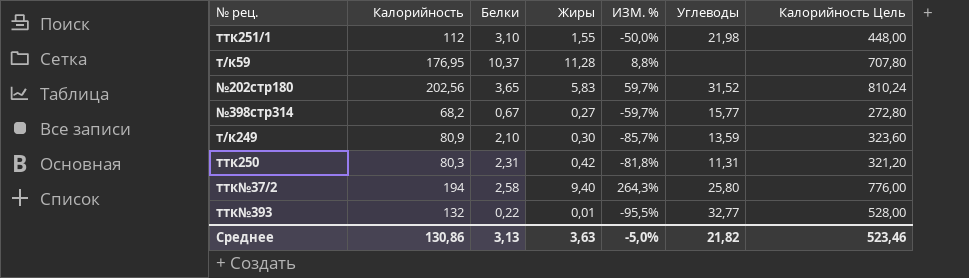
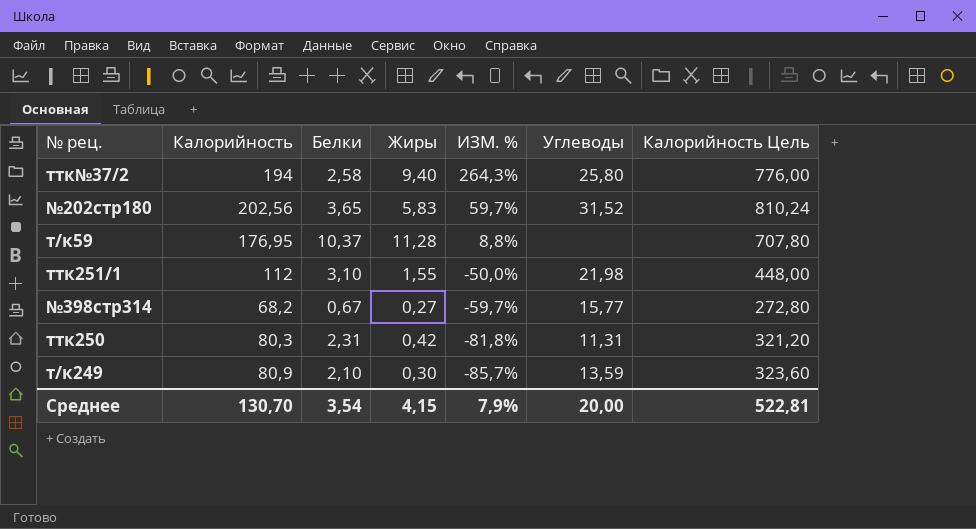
row order: none -> ИЗМ. % descending
row ттк№393: 132 | 0,22 | 0,01 | -95,5% | 32,77 | 528,00 -> none
Среднее | Калорийность: 130,86 -> 130,70
Среднее | Белки: 3,13 -> 3,54
Среднее | Жиры: 3,63 -> 4,15
Среднее | ИЗМ. %: -5,0% -> 7,9%
Среднее | Углеводы: 21,82 -> 20,00
Среднее | Калорийность Цель: 523,46 -> 522,81

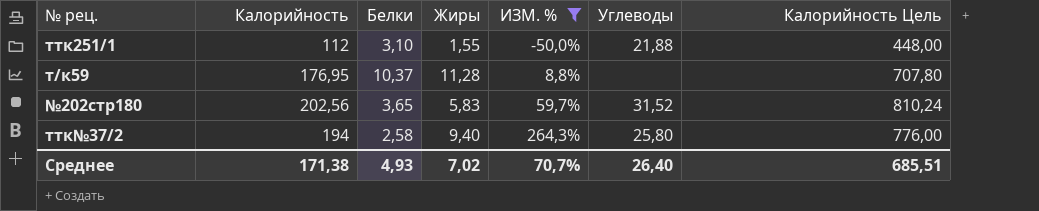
filter: none -> ИЗМ. % >= -50,0%
row order: ИЗМ. % descending -> ИЗМ. % ascending
ттк251/1 | Углеводы: 21,98 -> 21,88
Среднее | Калорийность: 130,70 -> 171,38
Среднее | Белки: 3,54 -> 4,93
Среднее | Жиры: 4,15 -> 7,02
Среднее | ИЗМ. %: 7,9% -> 70,7%
Среднее | Углеводы: 20,00 -> 26,40
Среднее | Калорийность Цель: 522,81 -> 685,51

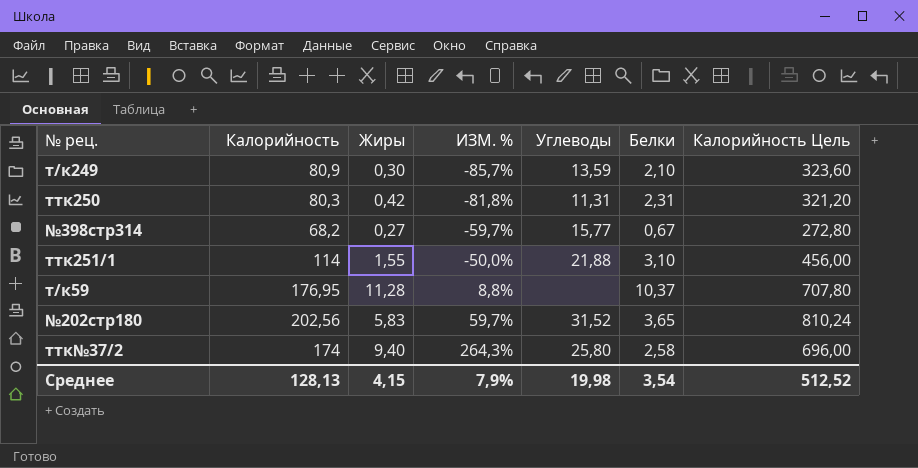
filter: ИЗМ. % >= -50,0% -> none
column Белки | position: 3 -> 6
ттк251/1 | Калорийность: 112 -> 114
ттк251/1 | Калорийность Цель: 448,00 -> 456,00
ттк№37/2 | Калорийность: 194 -> 174
ттк№37/2 | Калорийность Цель: 776,00 -> 696,00
Среднее | Калорийность: 171,38 -> 128,13
Среднее | Жиры: 7,02 -> 4,15
Среднее | ИЗМ. %: 70,7% -> 7,9%
Среднее | Углеводы: 26,40 -> 19,98
Среднее | Белки: 4,93 -> 3,54
Среднее | Калорийность Цель: 685,51 -> 512,52

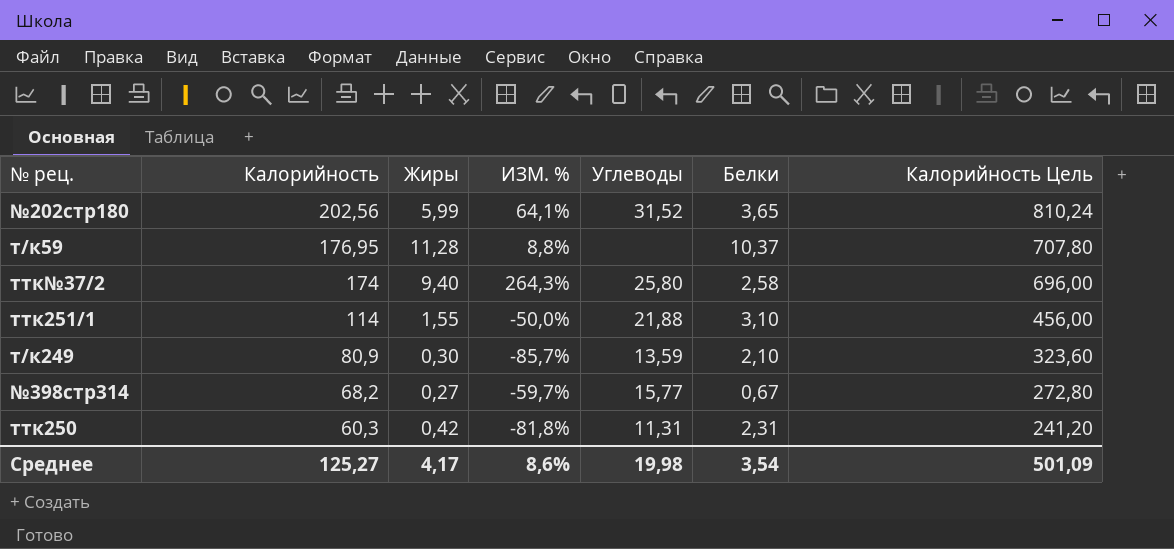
row order: ИЗМ. % ascending -> Калорийность descending
№202стр180 | Жиры: 5,83 -> 5,99
№202стр180 | ИЗМ. %: 59,7% -> 64,1%
ттк250 | Калорийность: 80,3 -> 60,3
ттк250 | Калорийность Цель: 321,20 -> 241,20
Среднее | Калорийность: 128,13 -> 125,27
Среднее | Жиры: 4,15 -> 4,17
Среднее | ИЗМ. %: 7,9% -> 8,6%
Среднее | Калорийность Цель: 512,52 -> 501,09

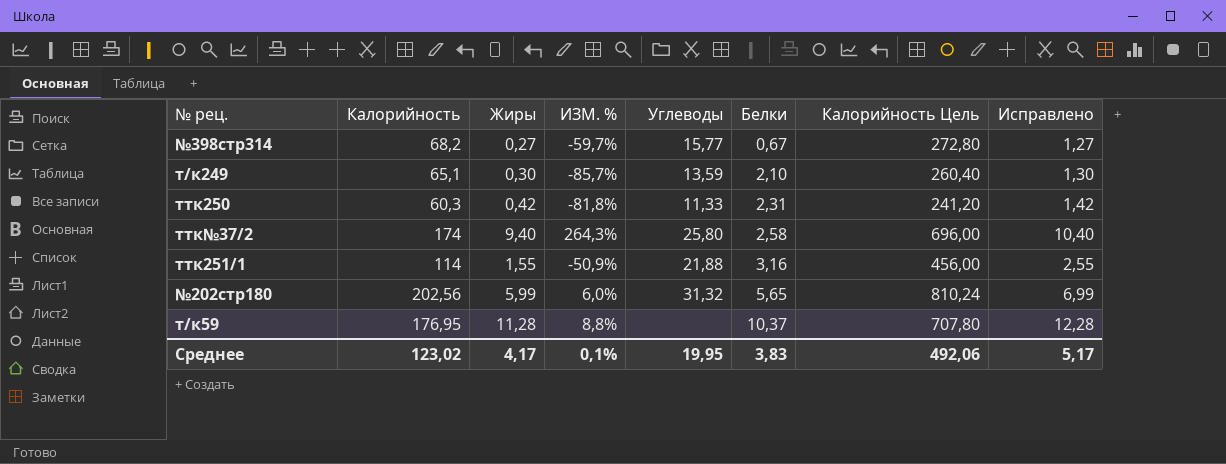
row order: Калорийность descending -> Белки ascending
column Исправлено | formula: none -> [Жиры] + 1
т/к249 | Калорийность: 80,9 -> 65,1
т/к249 | Калорийность Цель: 323,60 -> 260,40
ттк250 | Углеводы: 11,31 -> 11,33
ттк251/1 | ИЗМ. %: -50,0% -> -50,9%
ттк251/1 | Белки: 3,10 -> 3,16
№202стр180 | ИЗМ. %: 64,1% -> 6,0%
№202стр180 | Углеводы: 31,52 -> 31,32
№202стр180 | Белки: 3,65 -> 5,65
Среднее | Калорийность: 125,27 -> 123,02
Среднее | ИЗМ. %: 8,6% -> 0,1%
Среднее | Углеводы: 19,98 -> 19,95
Среднее | Белки: 3,54 -> 3,83
Среднее | Калорийность Цель: 501,09 -> 492,06

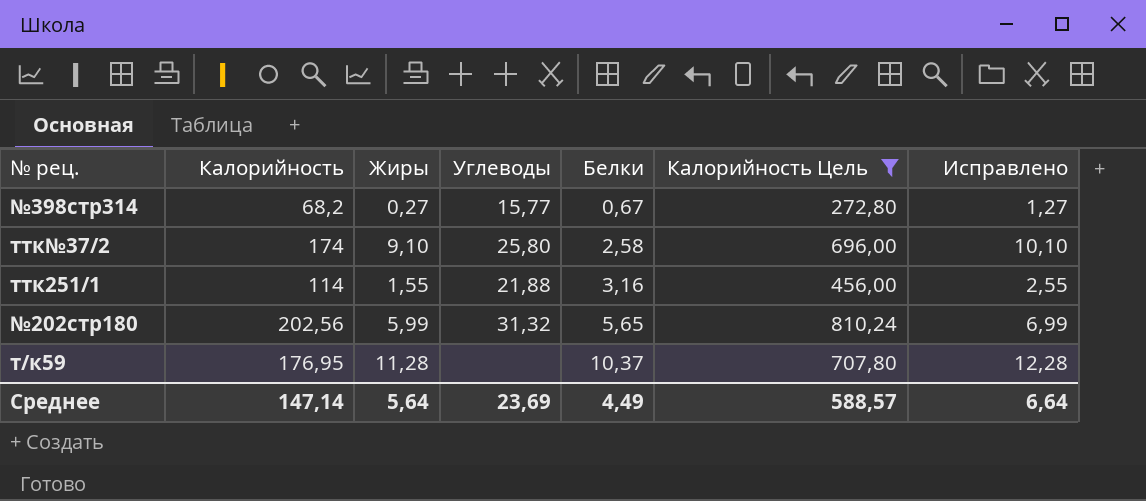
filter: none -> Калорийность Цель >= 272,80
column ИЗМ. % | formula: ([Жиры] - [Белки]) / [Белки] -> none
ттк№37/2 | Жиры: 9,40 -> 9,10
ттк№37/2 | Исправлено: 10,40 -> 10,10
Среднее | Калорийность: 123,02 -> 147,14
Среднее | Жиры: 4,17 -> 5,64
Среднее | Углеводы: 19,95 -> 23,69
Среднее | Белки: 3,83 -> 4,49
Среднее | Калорийность Цель: 492,06 -> 588,57
Среднее | Исправлено: 5,17 -> 6,64

